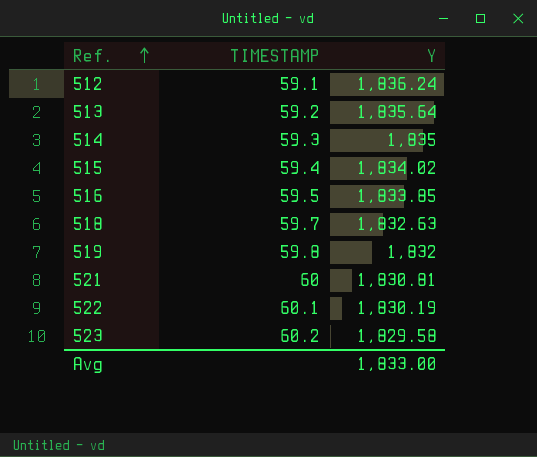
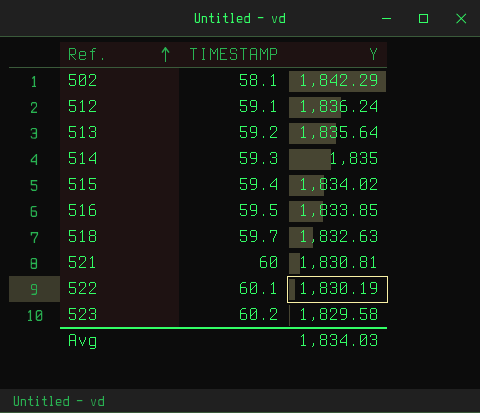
row 519: 59.8 | 1,832 -> none
row 502: none -> 58.1 | 1,842.29
Avg | Y: 1,833.00 -> 1,834.03

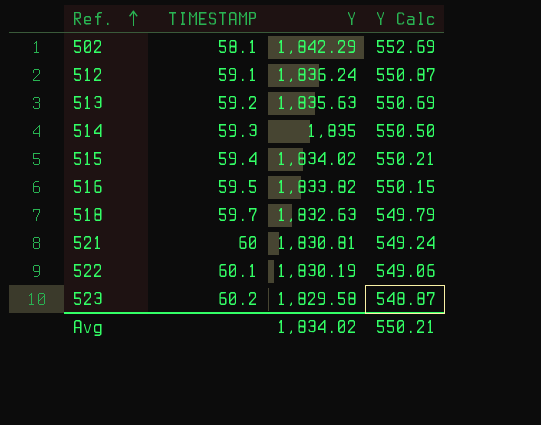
column Y Calc | formula: none -> [Y] * 0.3
513 | Y: 1,835.64 -> 1,835.63
516 | Y: 1,833.85 -> 1,833.82
Avg | Y: 1,834.03 -> 1,834.02

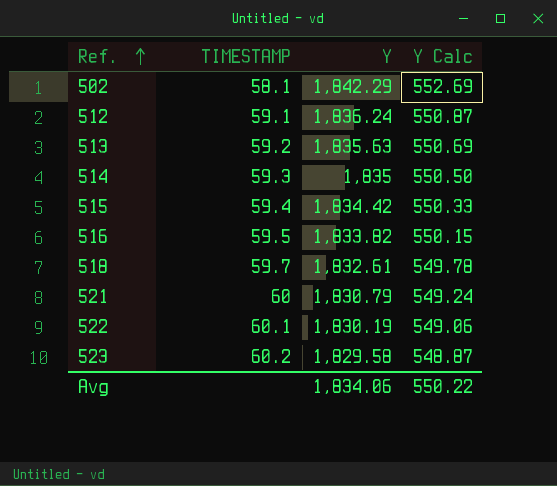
515 | Y: 1,834.02 -> 1,834.42
515 | Y Calc: 550.21 -> 550.33
518 | Y: 1,832.63 -> 1,832.61
518 | Y Calc: 549.79 -> 549.78
521 | Y: 1,830.81 -> 1,830.79
Avg | Y: 1,834.02 -> 1,834.06
Avg | Y Calc: 550.21 -> 550.22

